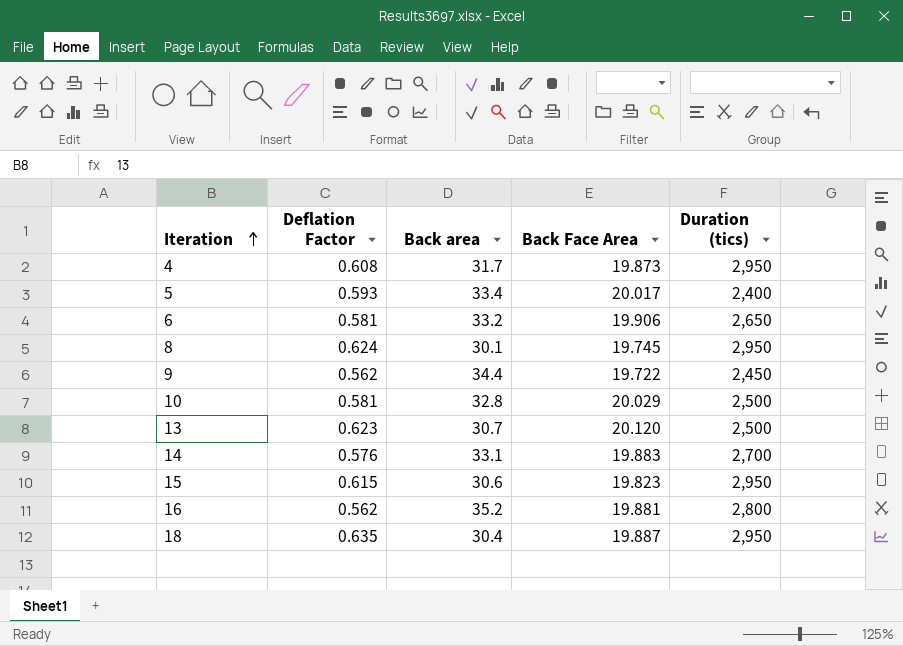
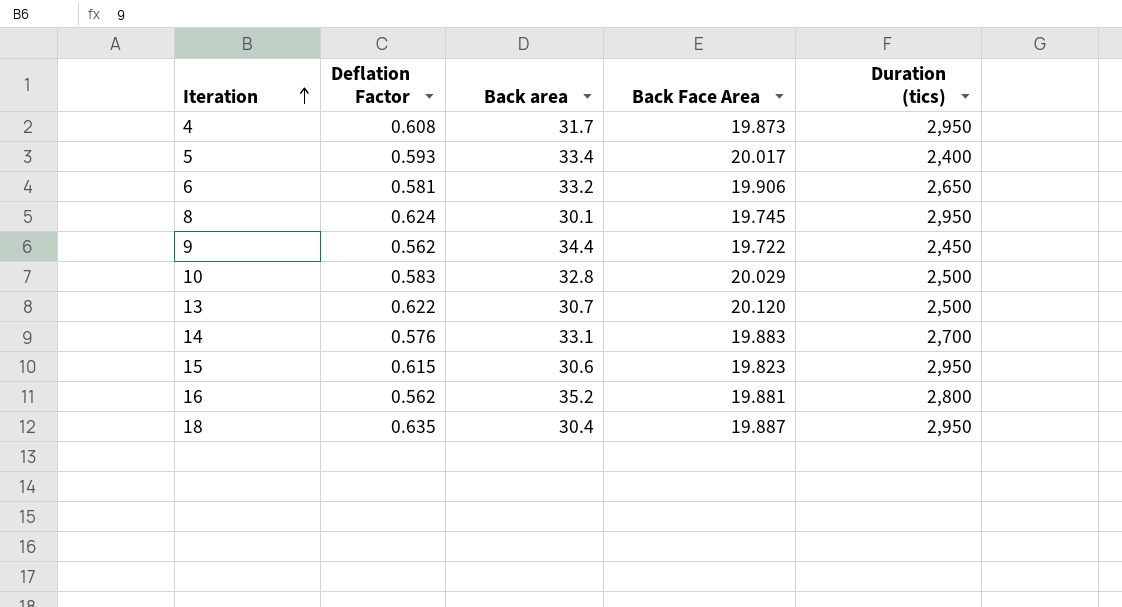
10 | Deflation Factor: 0.581 -> 0.583
13 | Deflation Factor: 0.623 -> 0.622

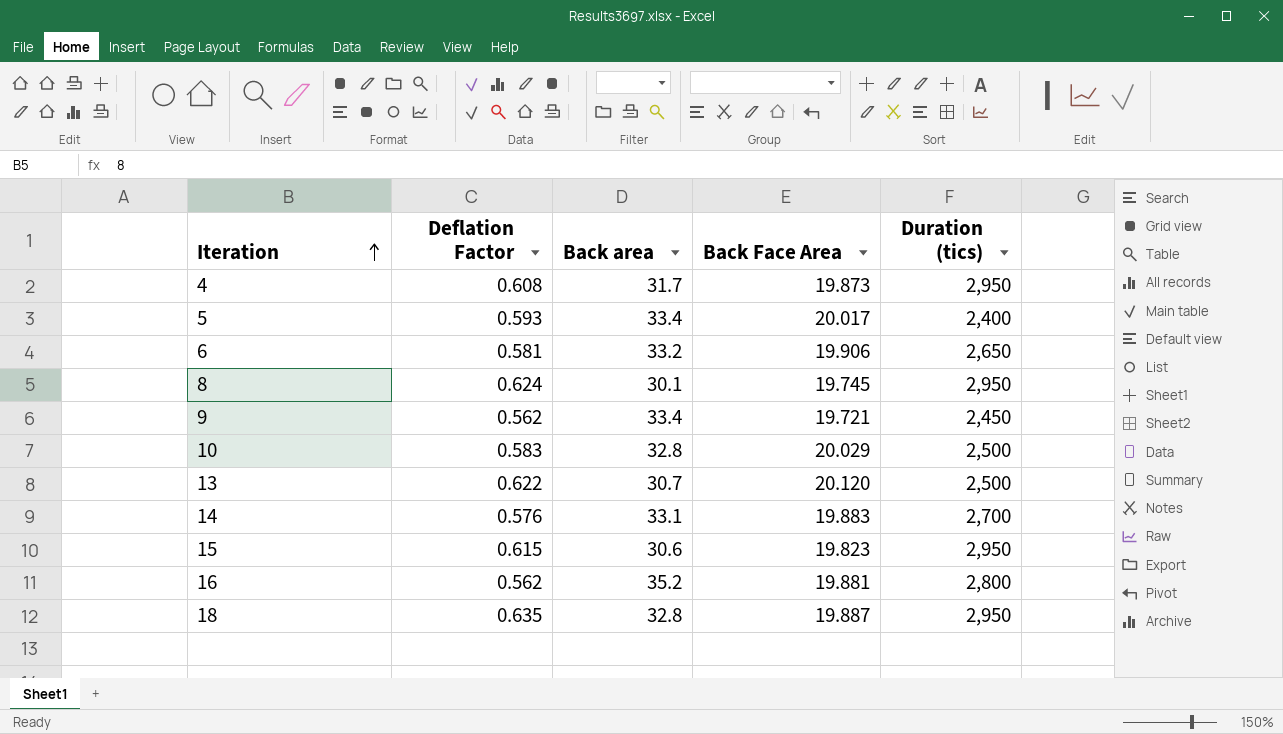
9 | Back area: 34.4 -> 33.4
9 | Back Face Area: 19.722 -> 19.721
18 | Back area: 30.4 -> 32.8

